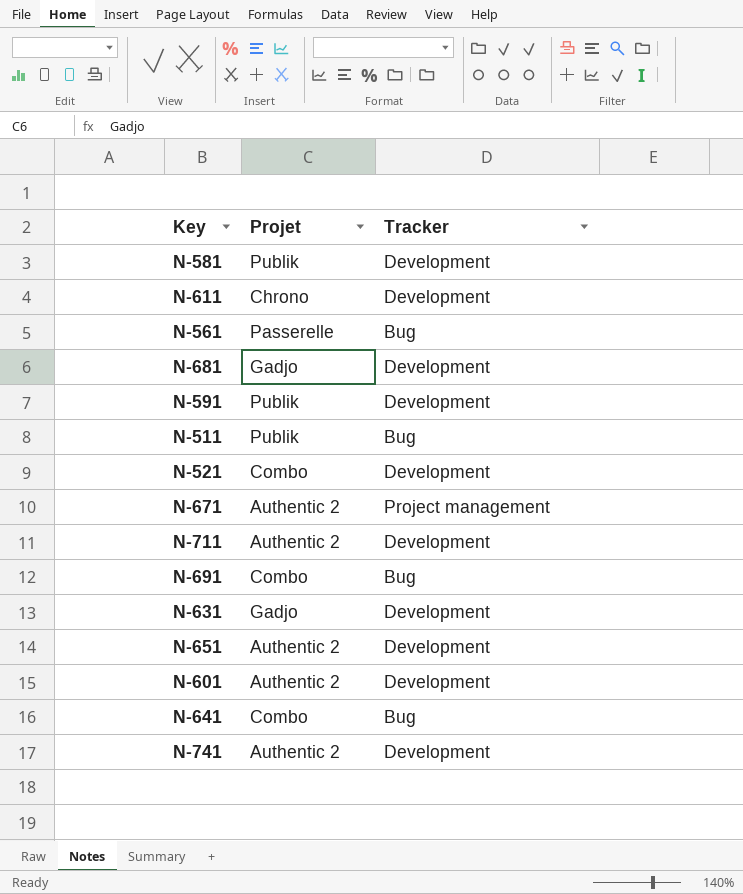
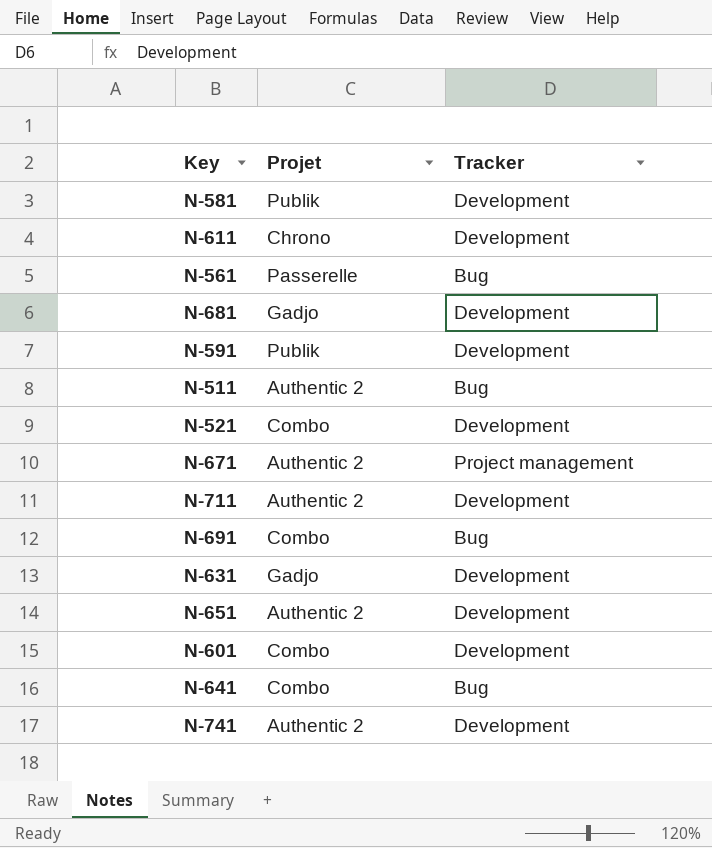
N-511 | Projet: Publik -> Authentic 2
N-601 | Projet: Authentic 2 -> Combo

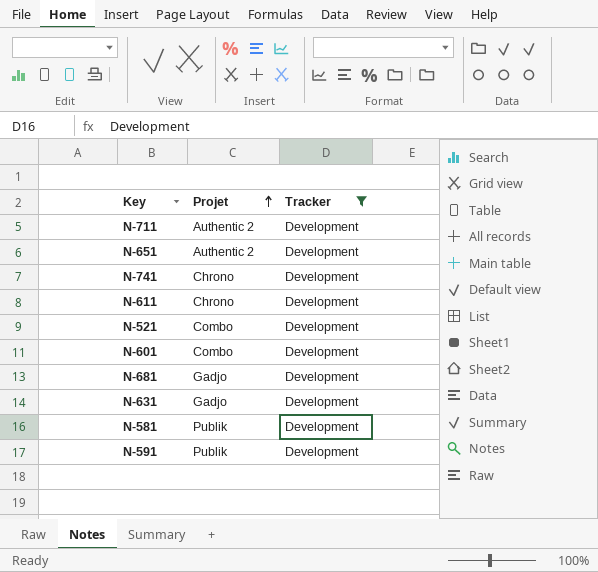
filter: none -> Tracker = Development
row order: none -> Projet ascending
N-741 | Projet: Authentic 2 -> Chrono

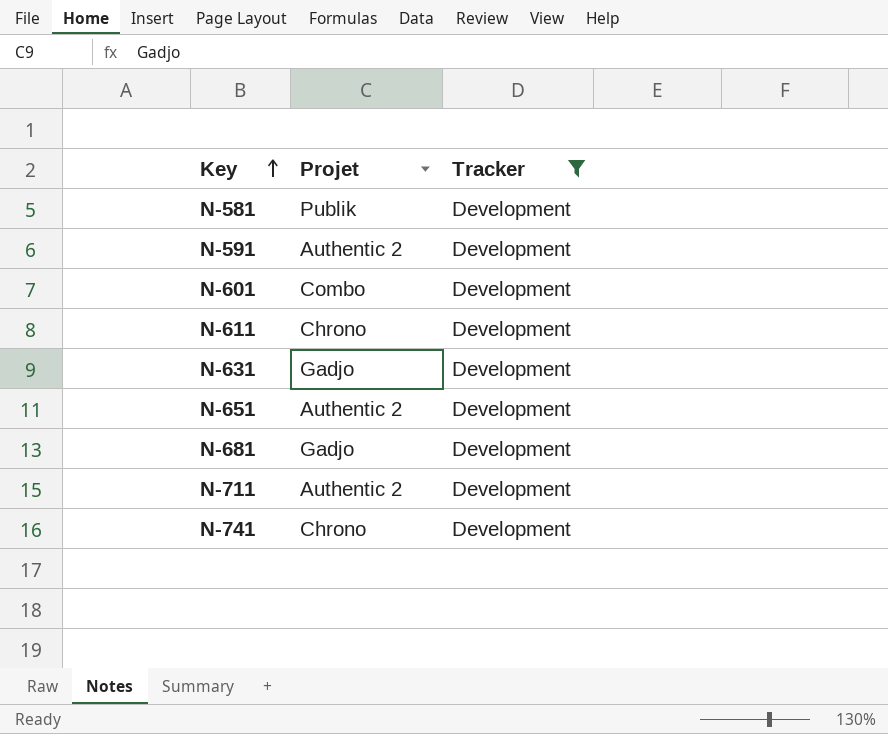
row order: Projet ascending -> Key ascending
row N-521: Combo | Development -> none
N-591 | Projet: Publik -> Authentic 2

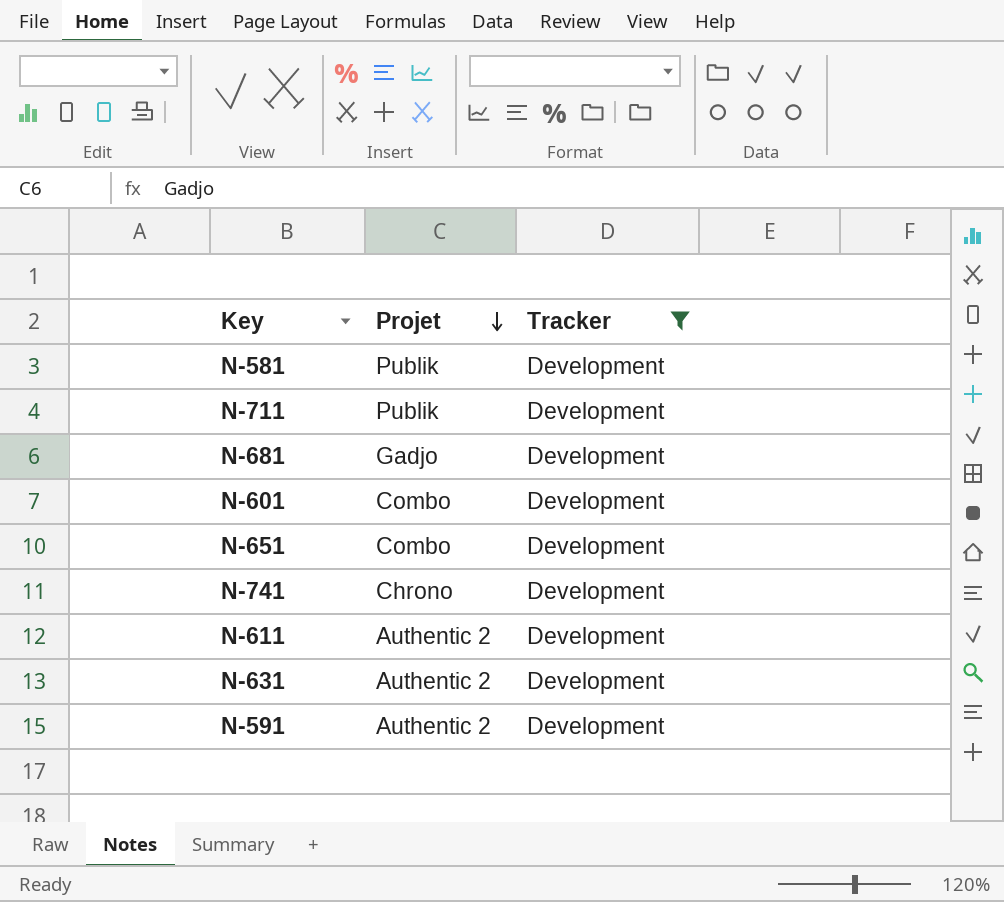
row order: Key ascending -> Projet descending
N-711 | Projet: Authentic 2 -> Publik
N-651 | Projet: Authentic 2 -> Combo
N-611 | Projet: Chrono -> Authentic 2
N-631 | Projet: Gadjo -> Authentic 2

